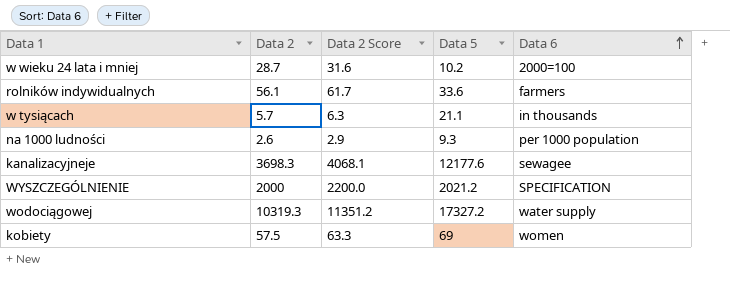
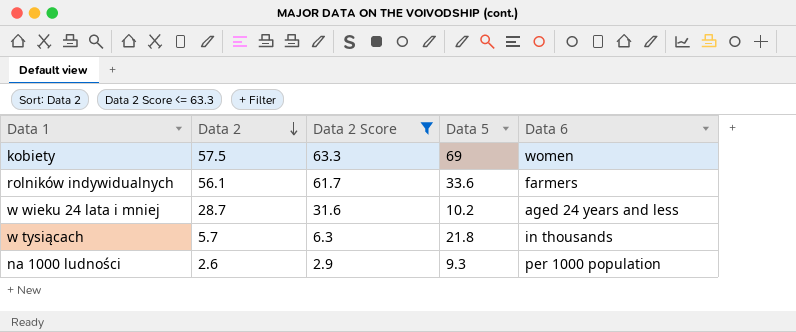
filter: none -> Data 2 Score <= 63.3
row order: Data 6 ascending -> Data 2 descending
w wieku 24 lata i mniej | Data 6: 2000=100 -> aged 24 years and less
w tysiącach | Data 5: 21.1 -> 21.8

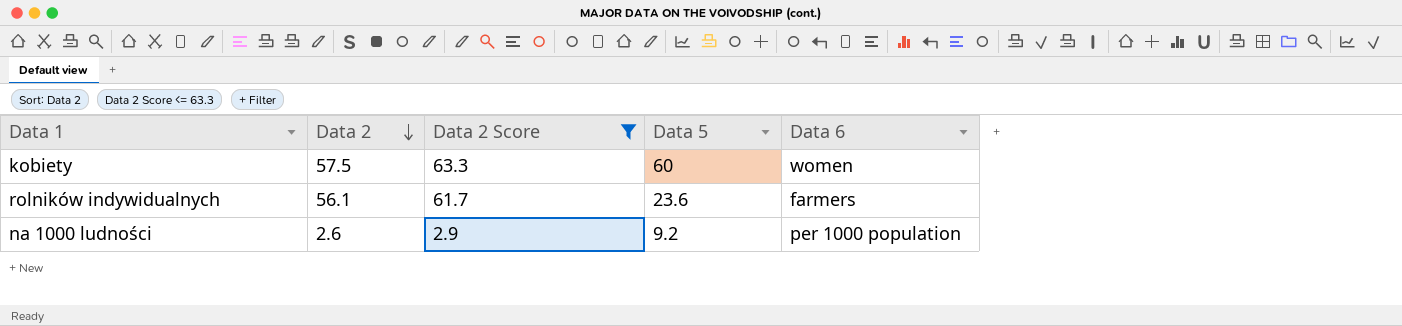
row w wieku 24 lata i mniej: 28.7 | 31.6 | 10.2 | aged 24 years and less -> none
row w tysiącach: 5.7 | 6.3 | 21.8 | in thousands -> none
kobiety | Data 5: 69 -> 60
rolników indywidualnych | Data 5: 33.6 -> 23.6
na 1000 ludności | Data 5: 9.3 -> 9.2

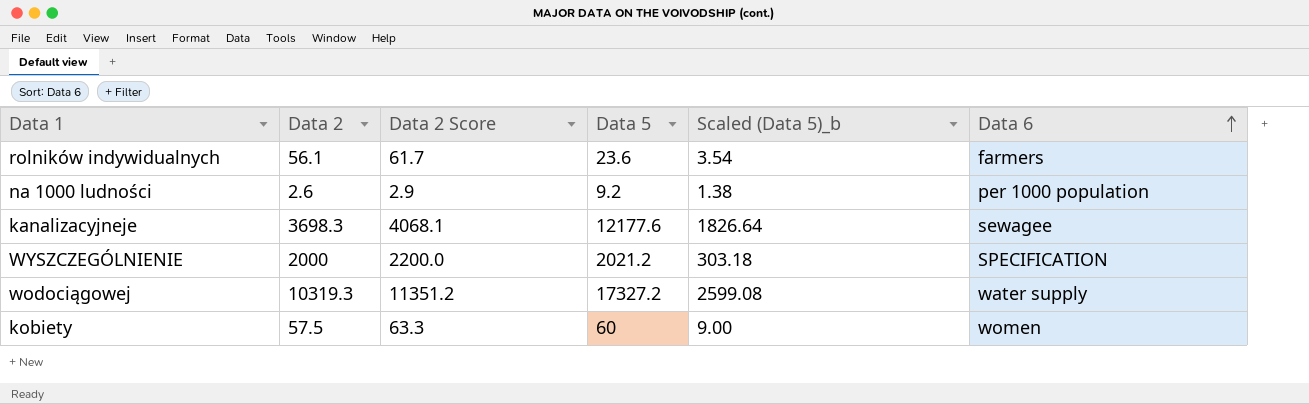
filter: Data 2 Score <= 63.3 -> none
row order: Data 2 descending -> Data 6 ascending
column Scaled (Data 5)_b | formula: none -> [Data 5] * 0.15

